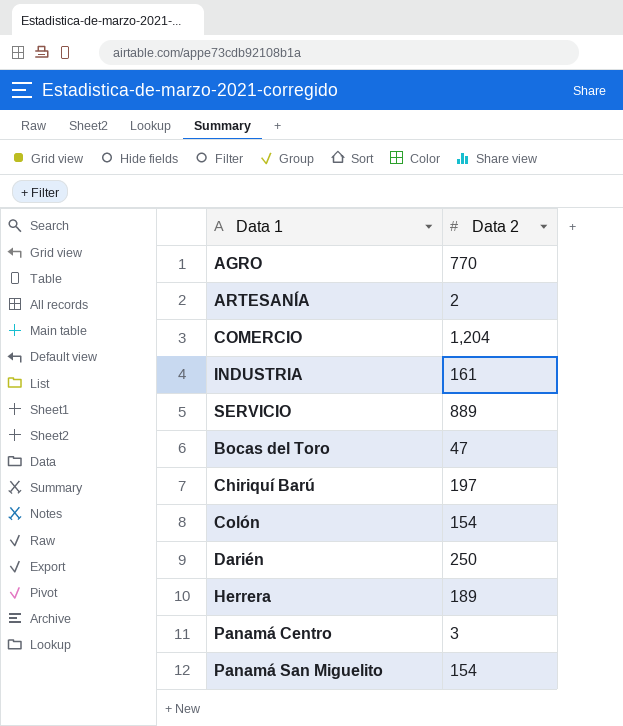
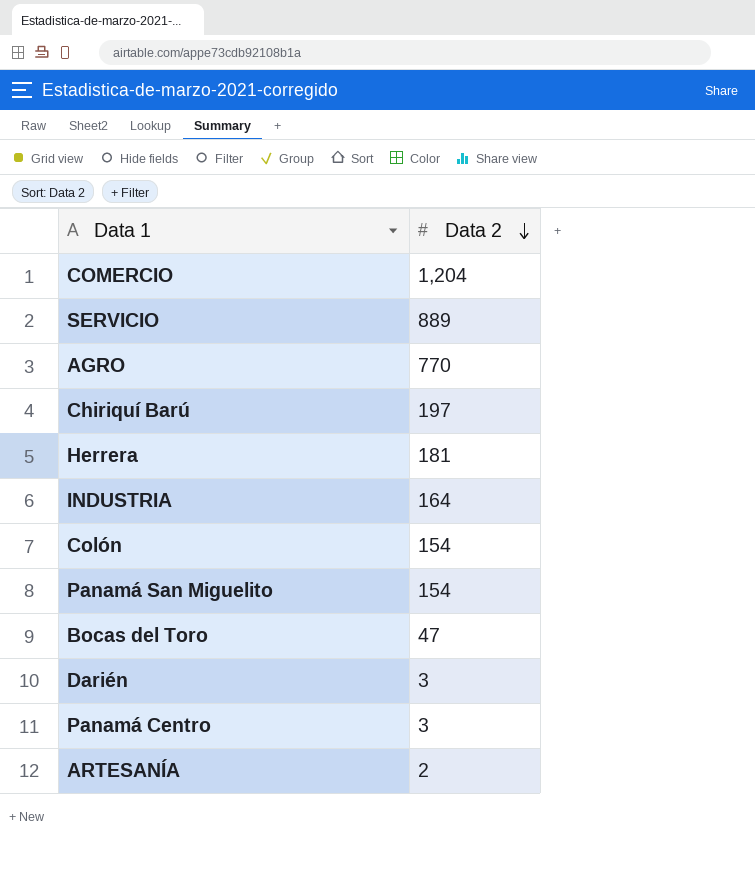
row order: none -> Data 2 descending
Herrera | Data 2: 189 -> 181
INDUSTRIA | Data 2: 161 -> 164
Darién | Data 2: 250 -> 3

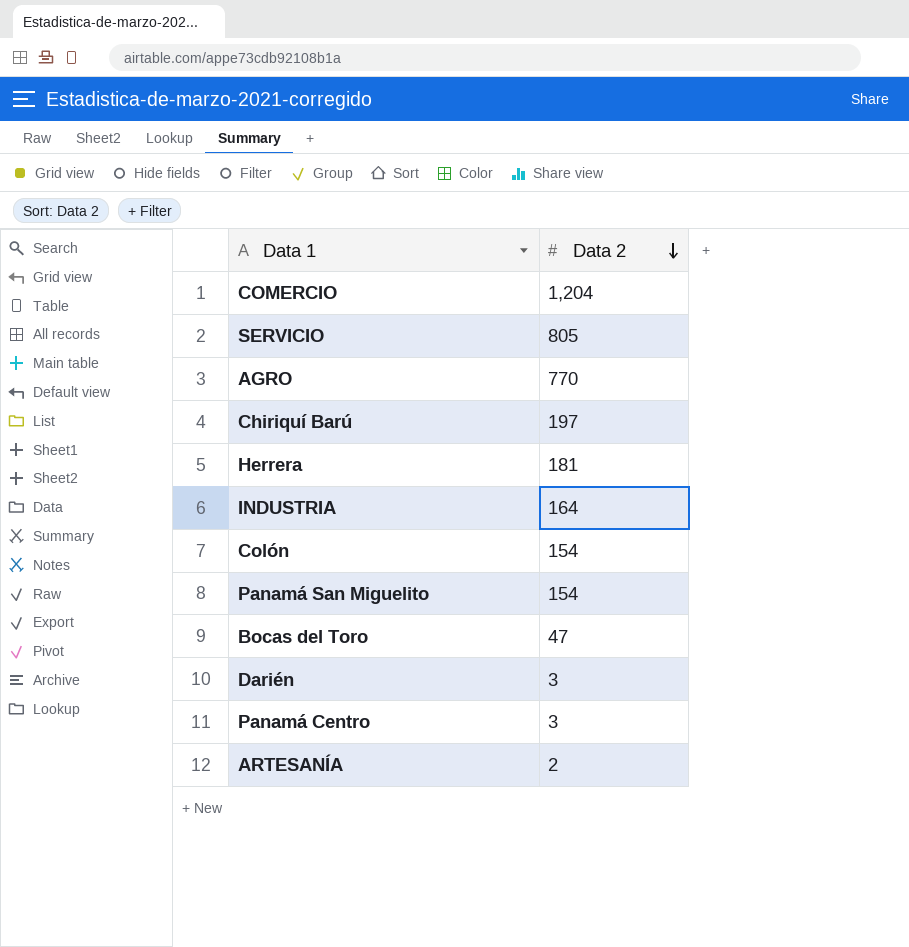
SERVICIO | Data 2: 889 -> 805

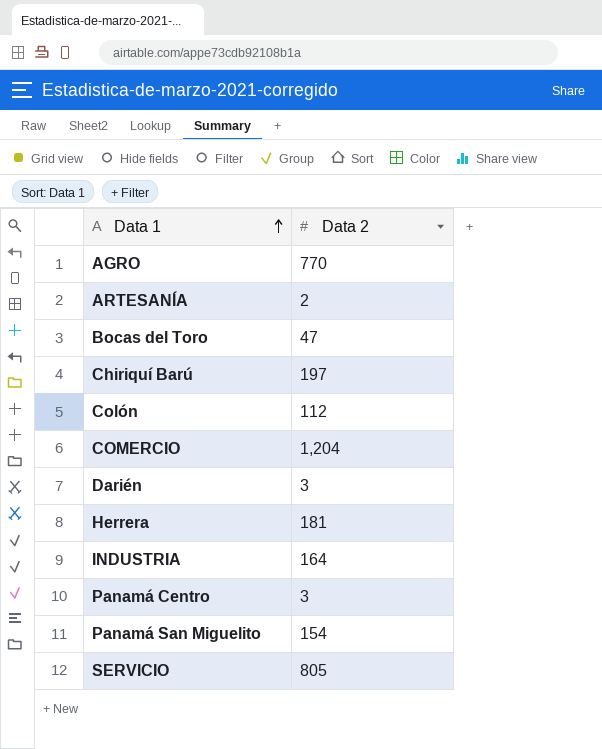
row order: Data 2 descending -> Data 1 ascending
Colón | Data 2: 154 -> 112

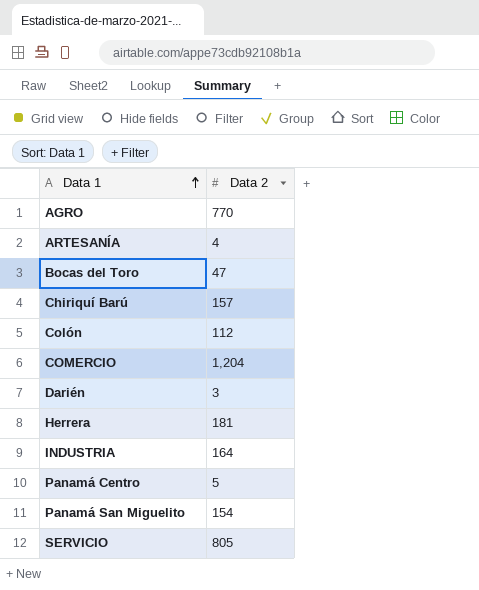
ARTESANÍA | Data 2: 2 -> 4
Chiriquí Barú | Data 2: 197 -> 157
Panamá Centro | Data 2: 3 -> 5

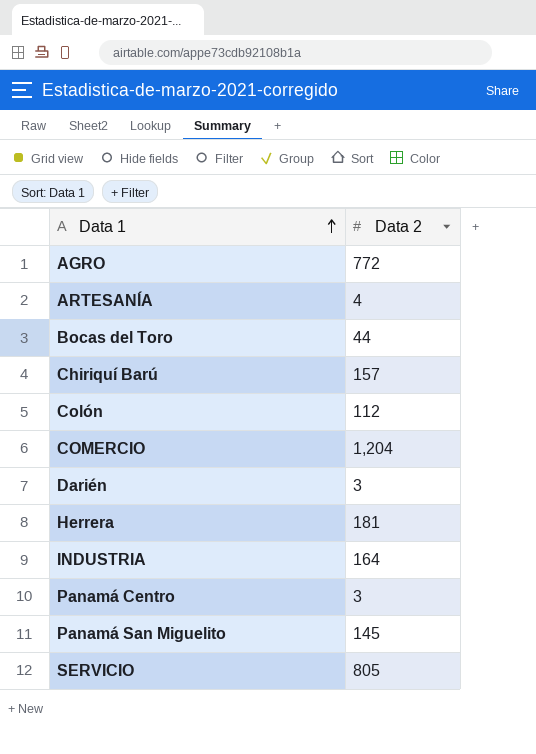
AGRO | Data 2: 770 -> 772
Bocas del Toro | Data 2: 47 -> 44
Panamá Centro | Data 2: 5 -> 3
Panamá San Miguelito | Data 2: 154 -> 145

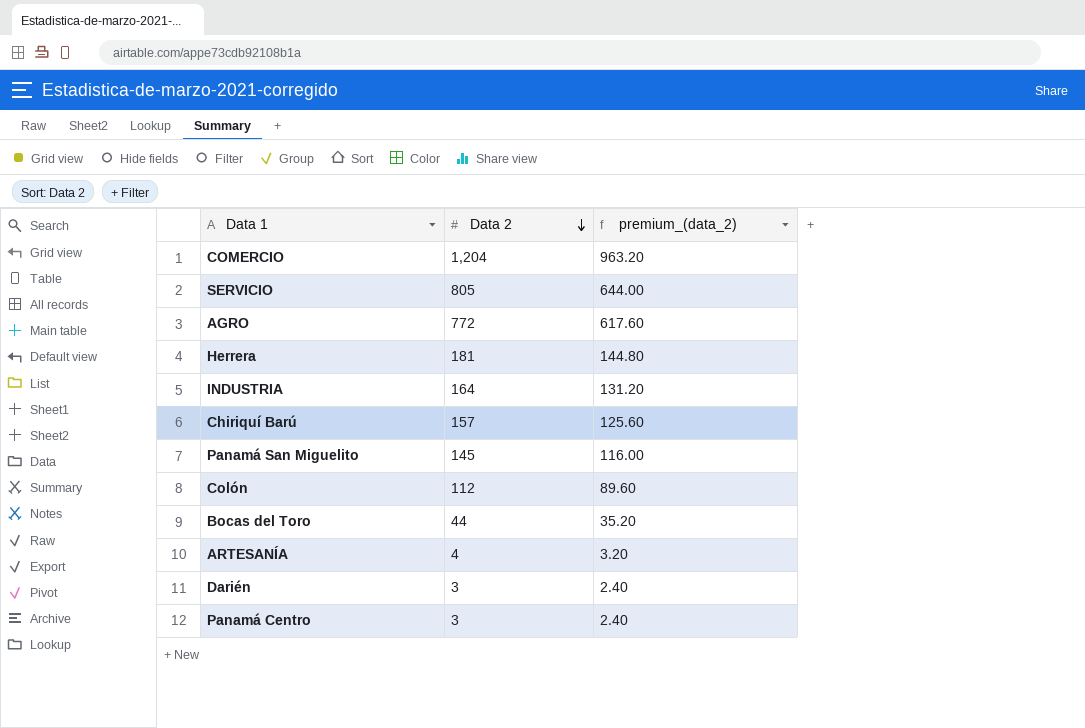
row order: Data 1 ascending -> Data 2 descending
column premium_(data_2) | formula: none -> [Data 2] * 0.8

